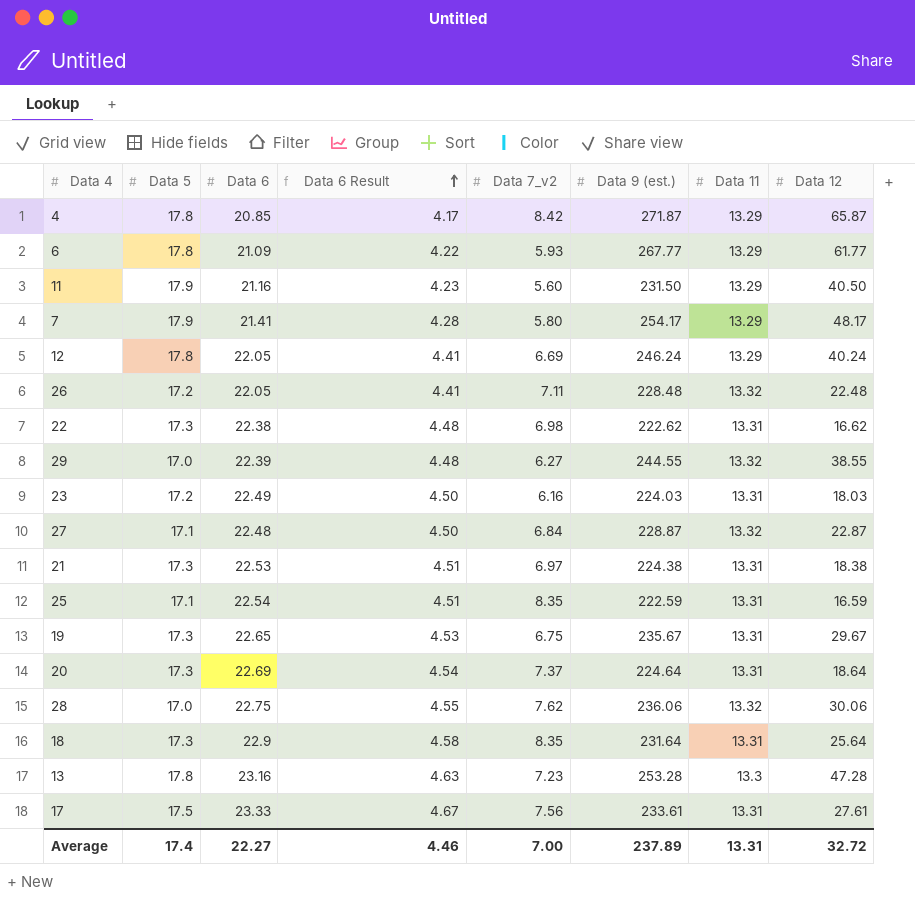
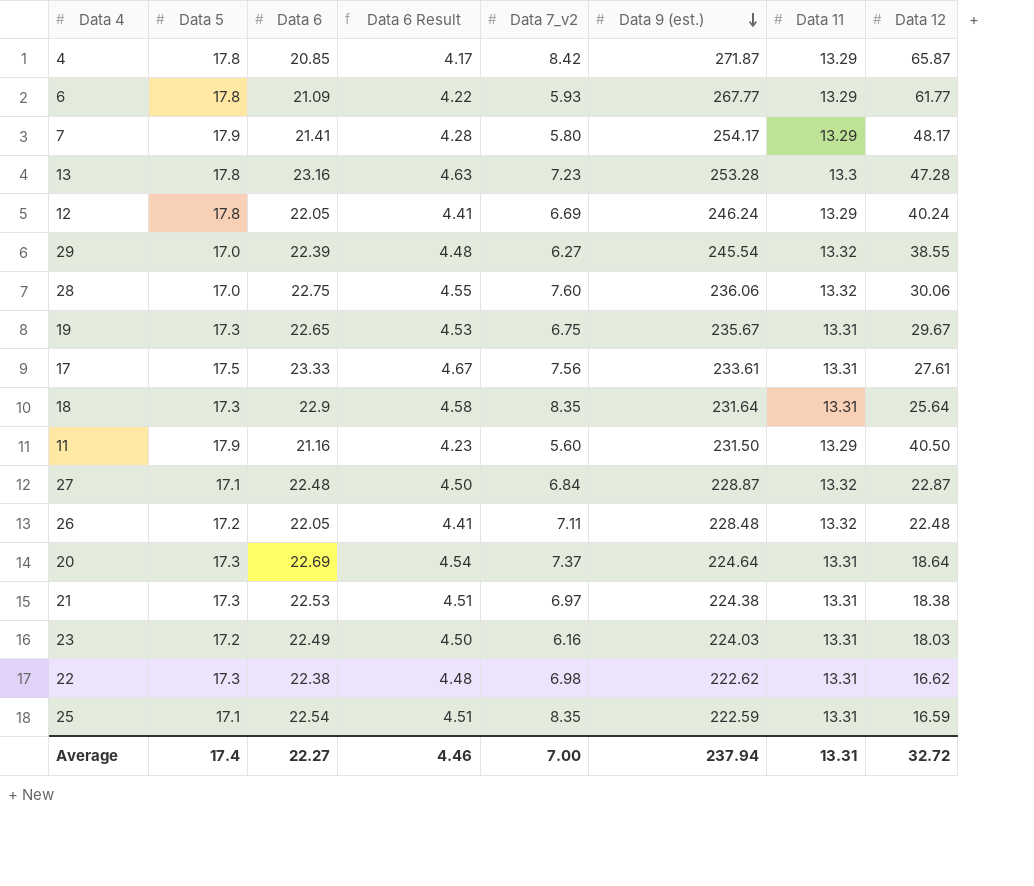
row order: Data 6 Result ascending -> Data 9 (est.) descending
29 | Data 9 (est.): 244.55 -> 245.54
28 | Data 7_v2: 7.62 -> 7.60
Average | Data 9 (est.): 237.89 -> 237.94

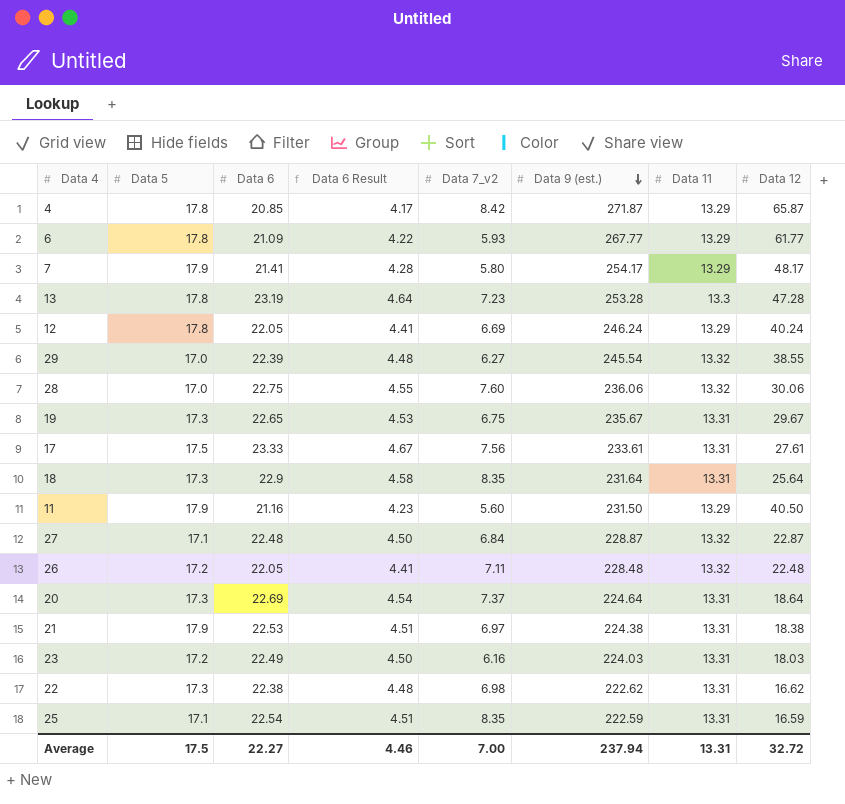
13 | Data 6: 23.16 -> 23.19
13 | Data 6 Result: 4.63 -> 4.64
21 | Data 5: 17.3 -> 17.9
Average | Data 5: 17.4 -> 17.5

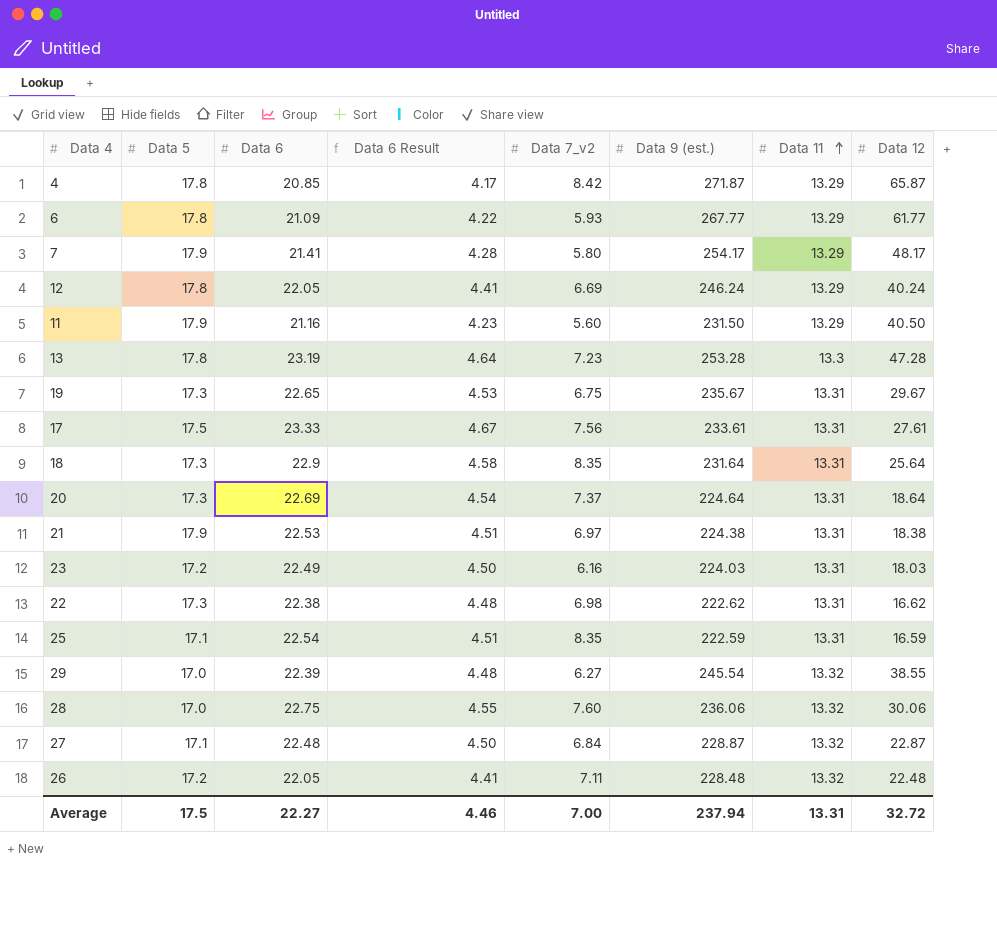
row order: Data 9 (est.) descending -> Data 11 ascending

